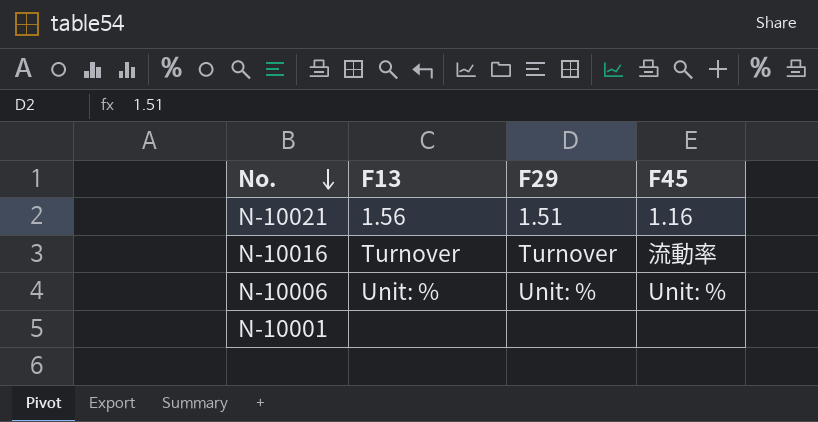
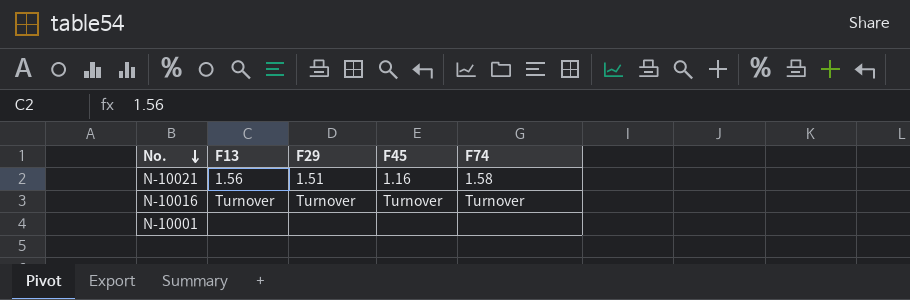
column F74 | position: none -> 5
row N-10006: Unit: % | Unit: % | Unit: % -> none
N-10016 | F45: 流動率 -> Turnover

